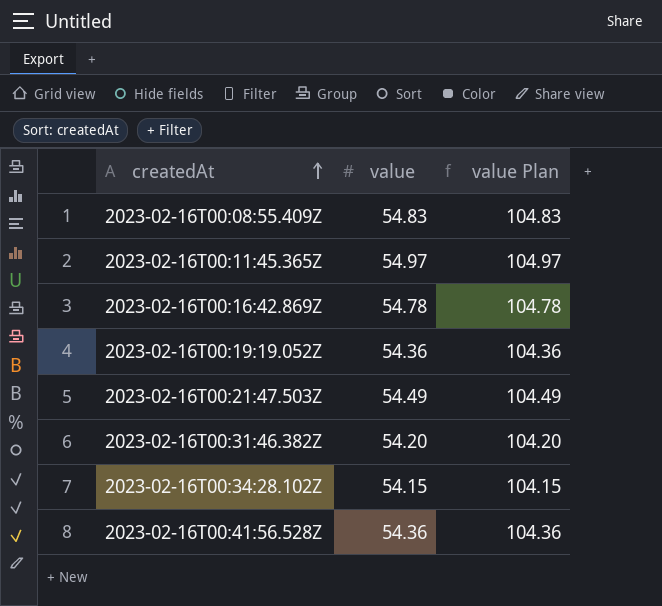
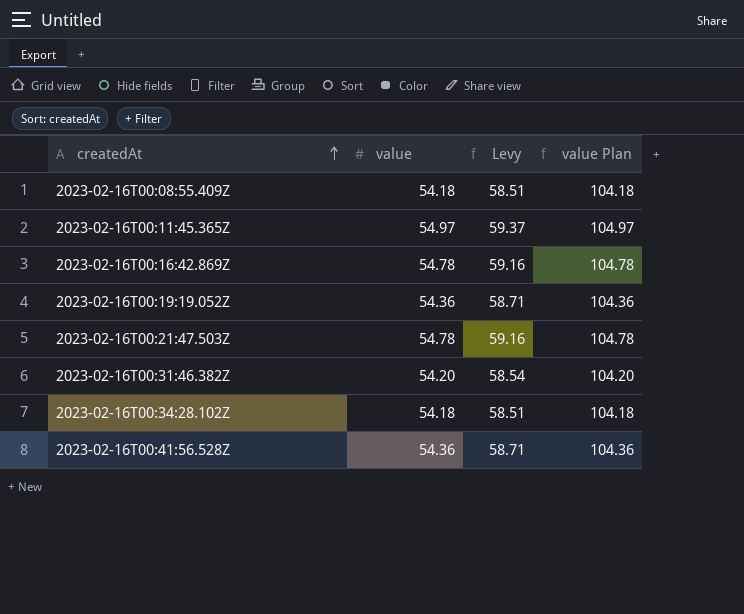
column Levy | formula: none -> [value] * 1.08
2023-02-16T00:08:55.409Z | value: 54.83 -> 54.18
2023-02-16T00:08:55.409Z | value Plan: 104.83 -> 104.18
2023-02-16T00:21:47.503Z | value: 54.49 -> 54.78
2023-02-16T00:21:47.503Z | value Plan: 104.49 -> 104.78
2023-02-16T00:34:28.102Z | value: 54.15 -> 54.18
2023-02-16T00:34:28.102Z | value Plan: 104.15 -> 104.18

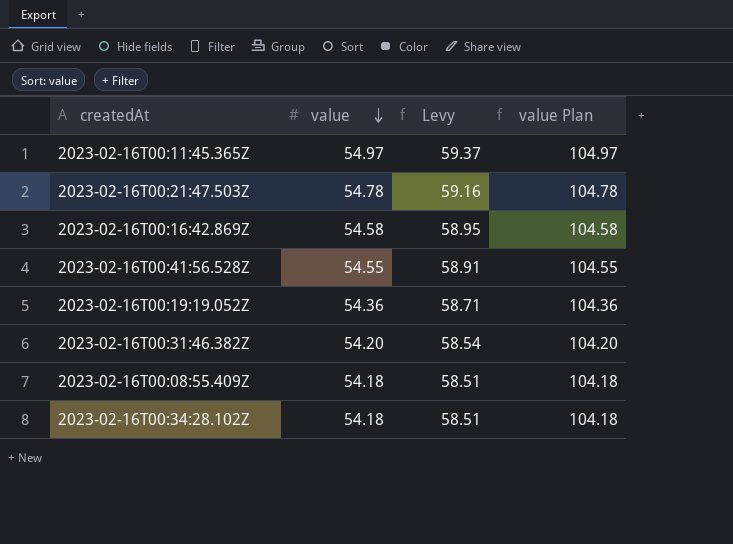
row order: createdAt ascending -> value descending
2023-02-16T00:16:42.869Z | value: 54.78 -> 54.58
2023-02-16T00:16:42.869Z | Levy: 59.16 -> 58.95
2023-02-16T00:16:42.869Z | value Plan: 104.78 -> 104.58
2023-02-16T00:41:56.528Z | value: 54.36 -> 54.55
2023-02-16T00:41:56.528Z | Levy: 58.71 -> 58.91
2023-02-16T00:41:56.528Z | value Plan: 104.36 -> 104.55

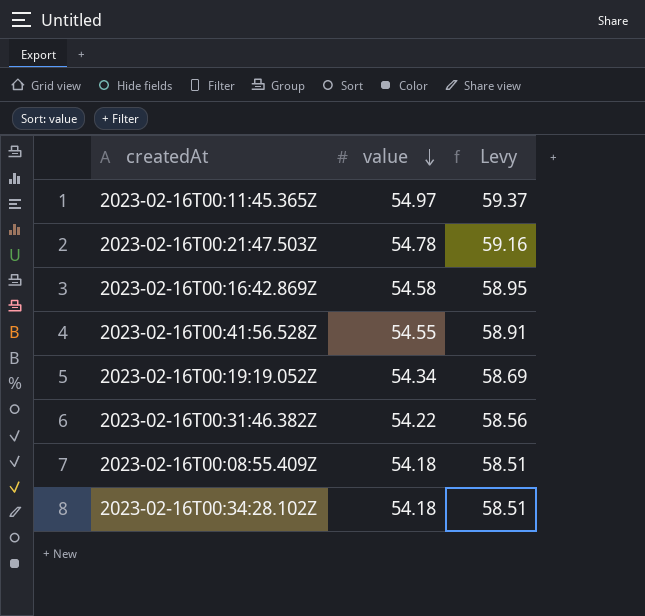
column value Plan | formula: [value] + 50 -> none
2023-02-16T00:19:19.052Z | value: 54.36 -> 54.34
2023-02-16T00:19:19.052Z | Levy: 58.71 -> 58.69
2023-02-16T00:31:46.382Z | value: 54.20 -> 54.22
2023-02-16T00:31:46.382Z | Levy: 58.54 -> 58.56

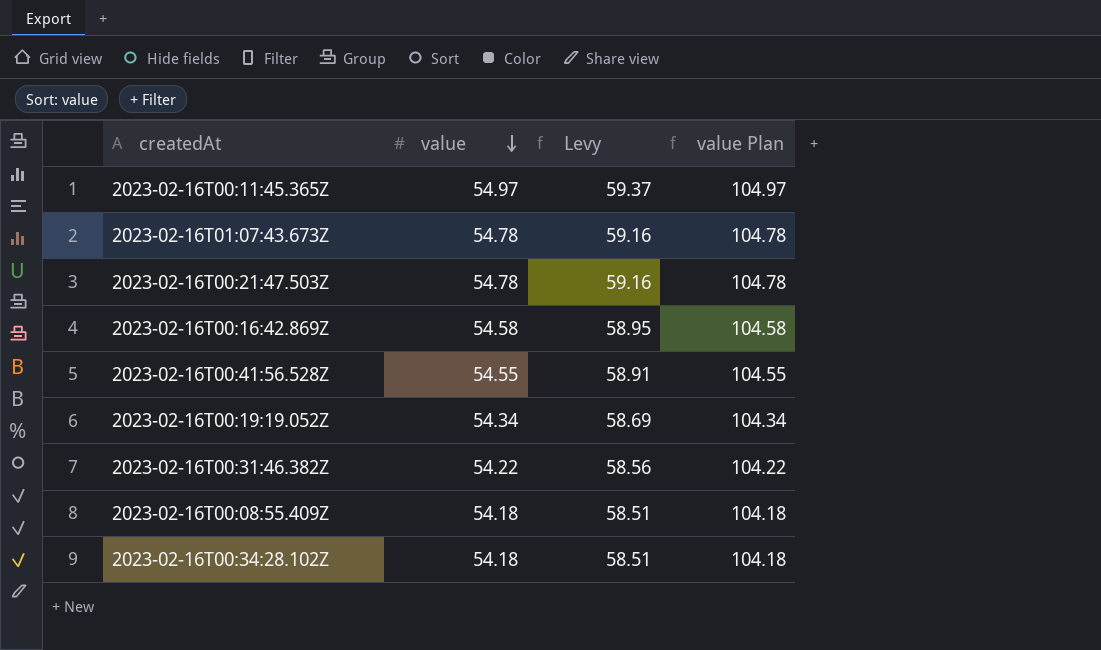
column value Plan | formula: none -> [value] + 50
row 2023-02-16T01:07:43.673Z: none -> 54.78 | 59.16 | 104.78

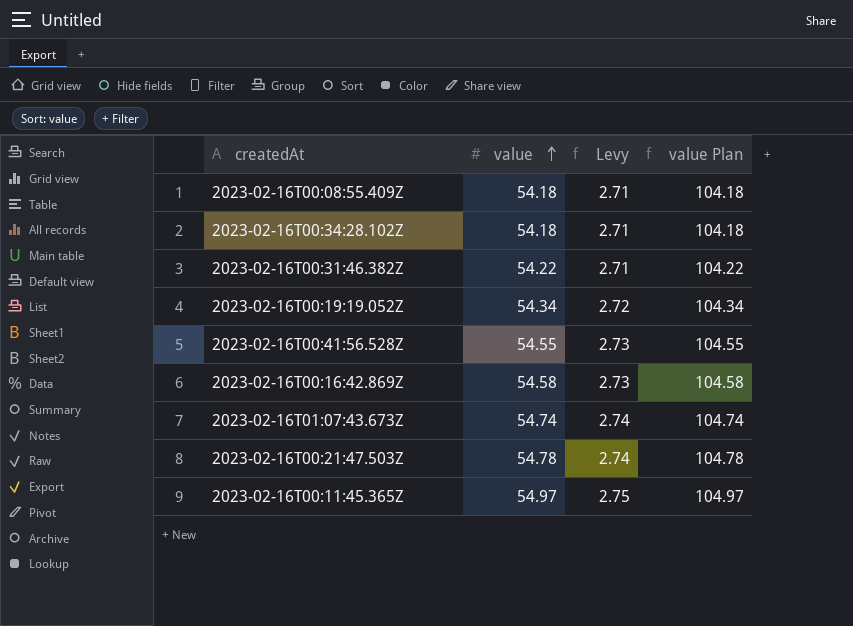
row order: value descending -> value ascending
column Levy | formula: [value] * 1.08 -> [value] * 0.05
2023-02-16T01:07:43.673Z | value: 54.78 -> 54.74
2023-02-16T01:07:43.673Z | value Plan: 104.78 -> 104.74

